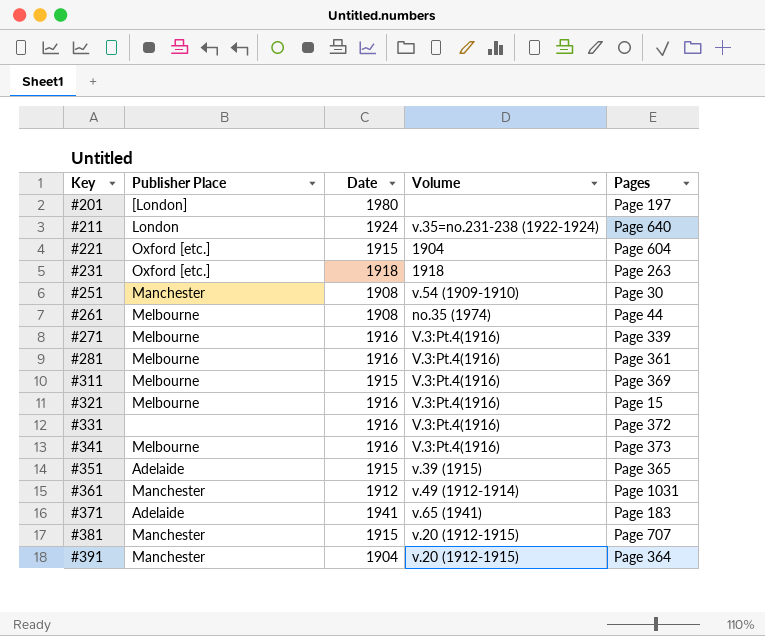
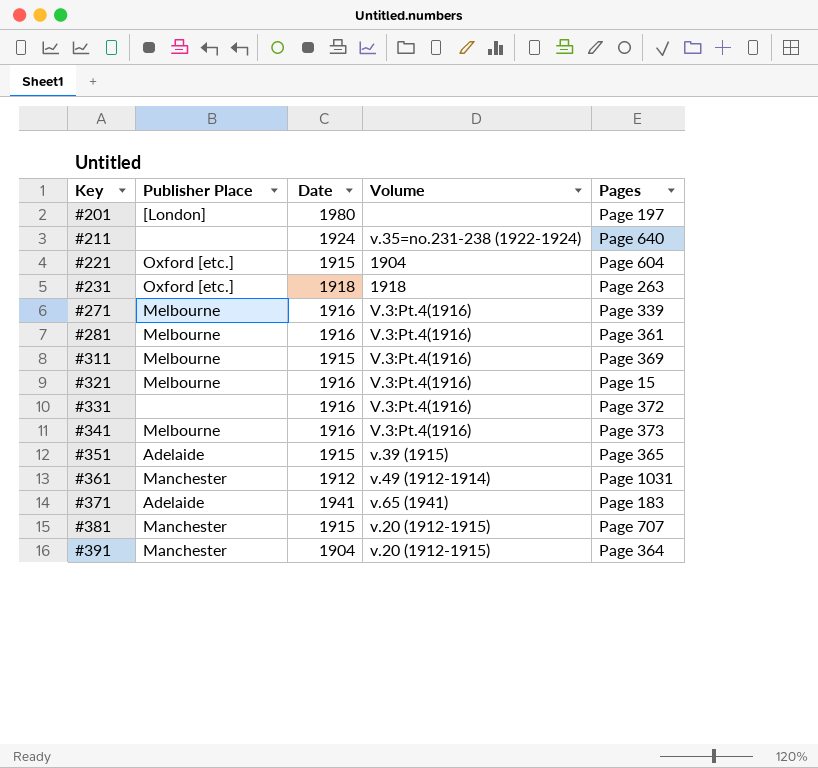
row #251: Manchester | 1908 | v.54 (1909-1910) | Page 30 -> none
row #261: Melbourne | 1908 | no.35 (1974) | Page 44 -> none
#211 | Publisher Place: London -> none

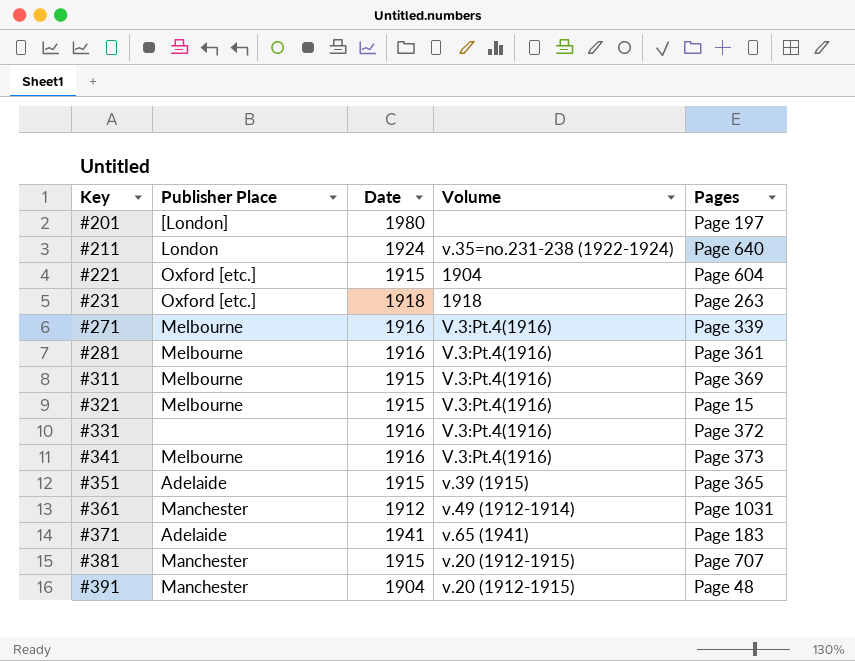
#211 | Publisher Place: none -> London
#321 | Date: 1916 -> 1915
#391 | Pages: Page 364 -> Page 48

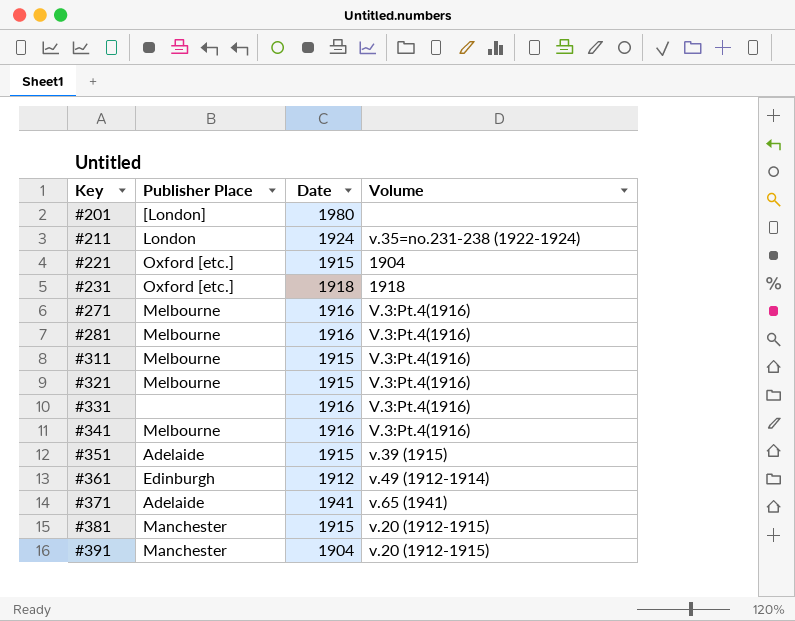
column Pages | position: 5 -> none
#361 | Publisher Place: Manchester -> Edinburgh

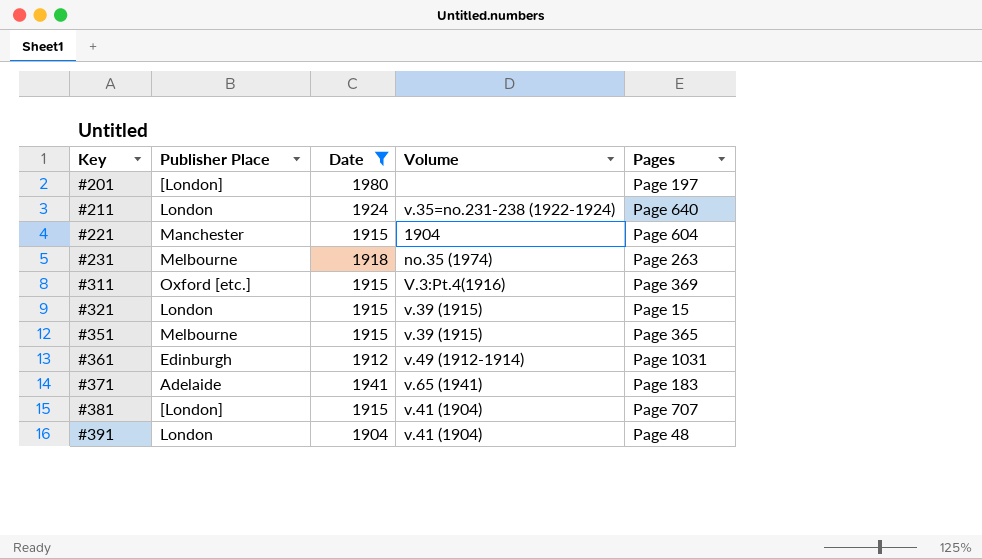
filter: none -> Date != 1916
column Pages | position: none -> 5
#221 | Publisher Place: Oxford [etc.] -> Manchester
#231 | Publisher Place: Oxford [etc.] -> Melbourne
#231 | Volume: 1918 -> no.35 (1974)
#311 | Publisher Place: Melbourne -> Oxford [etc.]
#321 | Publisher Place: Melbourne -> London
#321 | Volume: V.3:Pt.4(1916) -> v.39 (1915)
#351 | Publisher Place: Adelaide -> Melbourne
#381 | Publisher Place: Manchester -> [London]
#381 | Volume: v.20 (1912-1915) -> v.41 (1904)
#391 | Publisher Place: Manchester -> London
#391 | Volume: v.20 (1912-1915) -> v.41 (1904)

